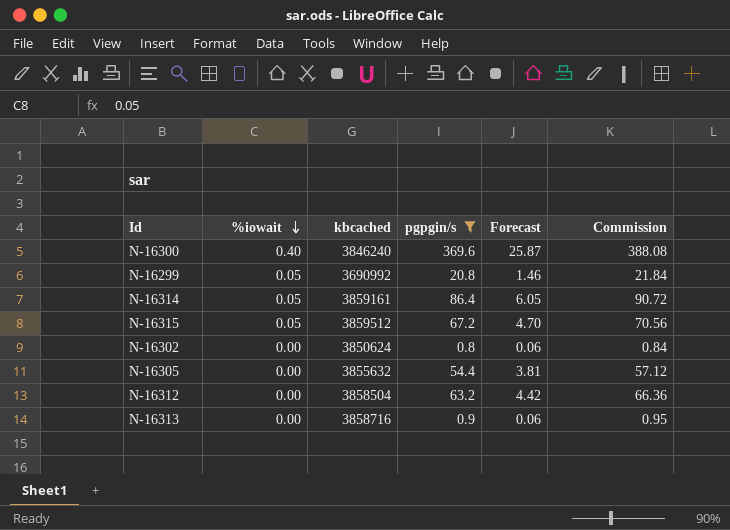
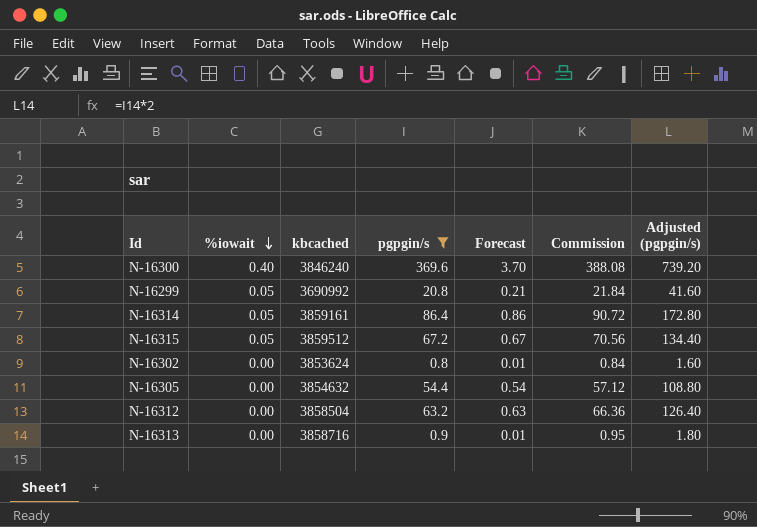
column Forecast | formula: [pgpgin/s] * 0.07 -> [pgpgin/s] * 0.01
column Adjusted (pgpgin/s) | formula: none -> [pgpgin/s] * 2
N-16302 | kbcached: 3850624 -> 3853624
N-16305 | kbcached: 3855632 -> 3854632

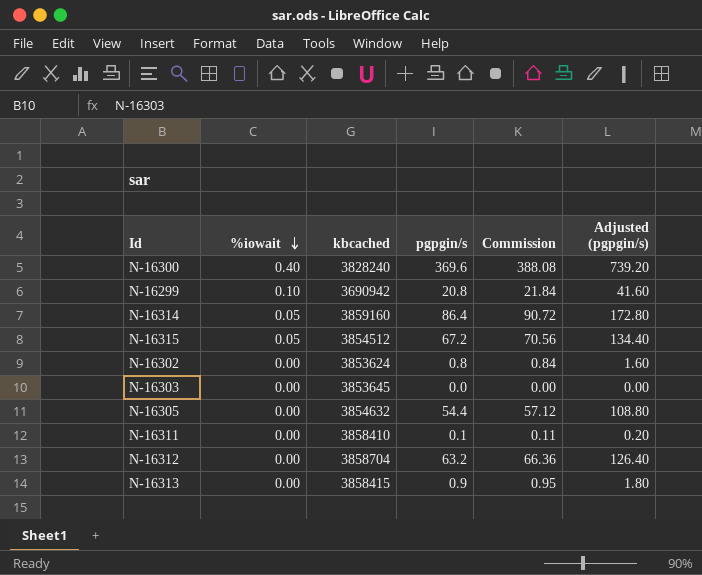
filter: pgpgin/s >= 0.8 -> none
column Forecast | formula: [pgpgin/s] * 0.01 -> none
N-16300 | kbcached: 3846240 -> 3828240
N-16299 | %iowait: 0.05 -> 0.10
N-16299 | kbcached: 3690992 -> 3690942
N-16314 | kbcached: 3859161 -> 3859160
N-16315 | kbcached: 3859512 -> 3854512
N-16312 | kbcached: 3858504 -> 3858704
N-16313 | kbcached: 3858716 -> 3858415

